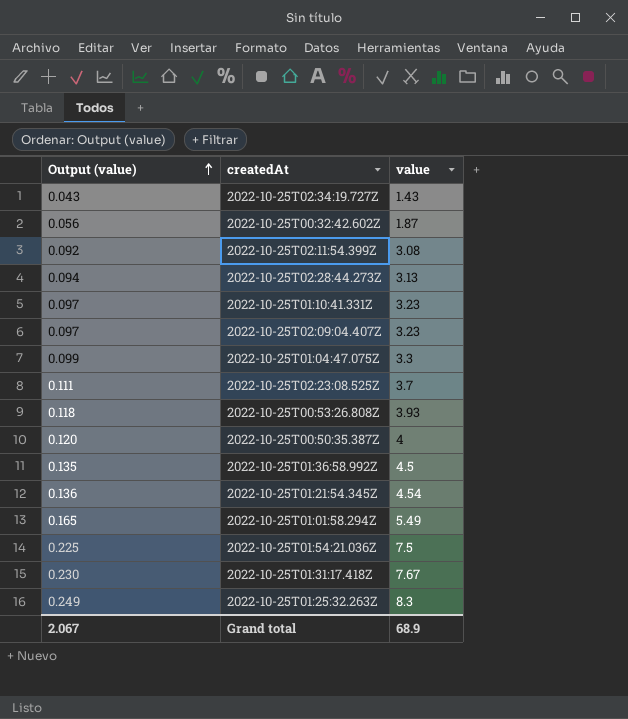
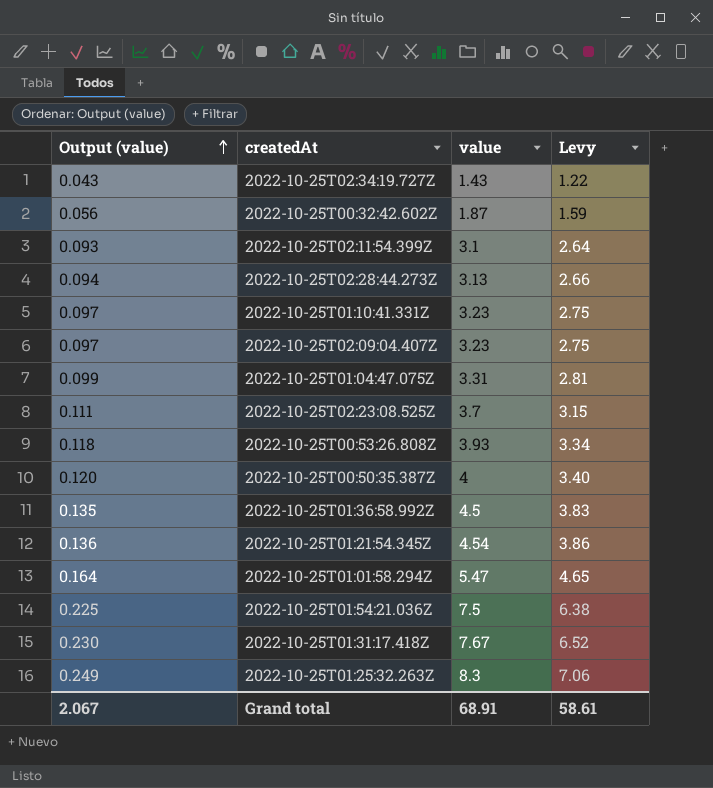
column Levy | formula: none -> [value] * 0.85
2022-10-25T02:11:54.399Z | Output (value): 0.092 -> 0.093
2022-10-25T02:11:54.399Z | value: 3.08 -> 3.1
2022-10-25T01:04:47.075Z | value: 3.3 -> 3.31
2022-10-25T01:01:58.294Z | Output (value): 0.165 -> 0.164
2022-10-25T01:01:58.294Z | value: 5.49 -> 5.47
Grand total | value: 68.9 -> 68.91

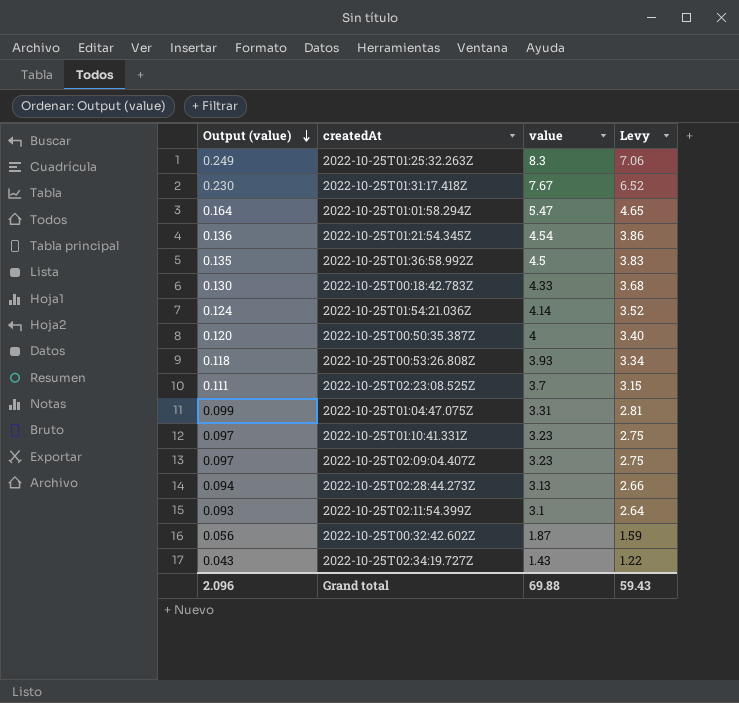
row order: Output (value) ascending -> Output (value) descending
row 2022-10-25T00:18:42.783Z: none -> 0.130 | 4.33 | 3.68
2022-10-25T01:54:21.036Z | Output (value): 0.225 -> 0.124
2022-10-25T01:54:21.036Z | value: 7.5 -> 4.14
2022-10-25T01:54:21.036Z | Levy: 6.38 -> 3.52
Grand total | Output (value): 2.067 -> 2.096
Grand total | value: 68.91 -> 69.88
Grand total | Levy: 58.61 -> 59.43

